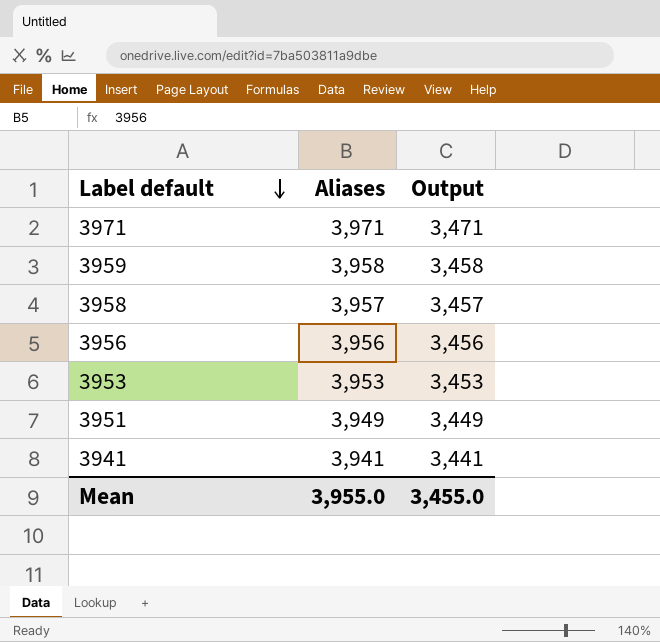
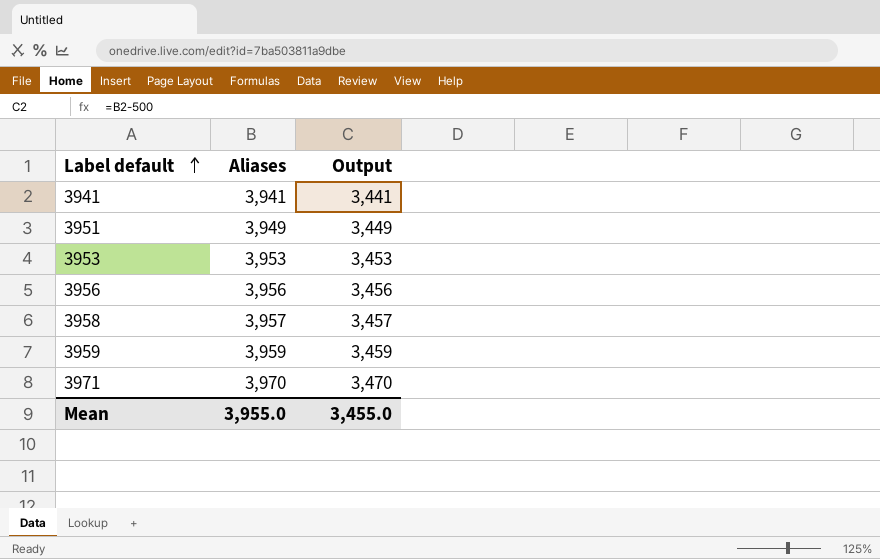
row order: Label default descending -> Label default ascending
3959 | Aliases: 3,958 -> 3,959
3959 | Output: 3,458 -> 3,459
3971 | Aliases: 3,971 -> 3,970
3971 | Output: 3,471 -> 3,470

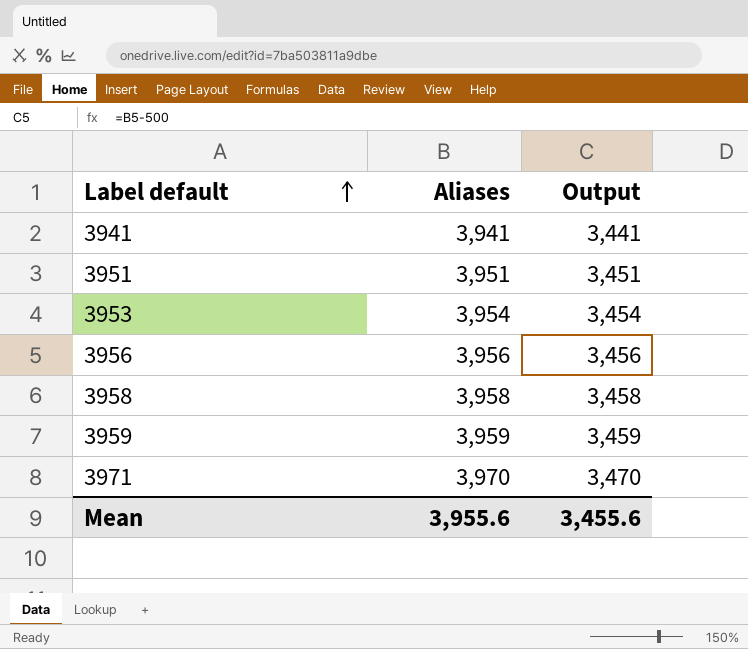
3951 | Aliases: 3,949 -> 3,951
3951 | Output: 3,449 -> 3,451
3953 | Aliases: 3,953 -> 3,954
3953 | Output: 3,453 -> 3,454
3958 | Aliases: 3,957 -> 3,958
3958 | Output: 3,457 -> 3,458
Mean | Aliases: 3,955.0 -> 3,955.6
Mean | Output: 3,455.0 -> 3,455.6

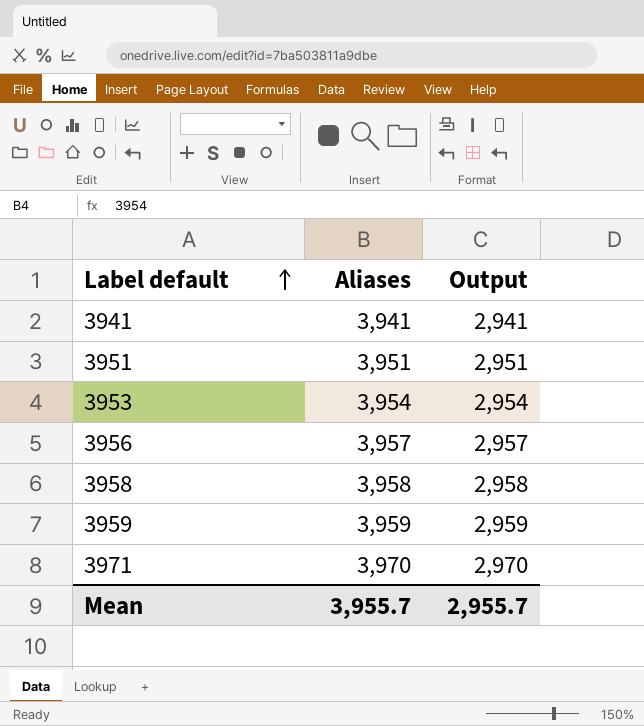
column Output | formula: [Aliases] - 500 -> [Aliases] - 1000
3956 | Aliases: 3,956 -> 3,957
Mean | Aliases: 3,955.6 -> 3,955.7
Mean | Output: 3,455.6 -> 2,955.7

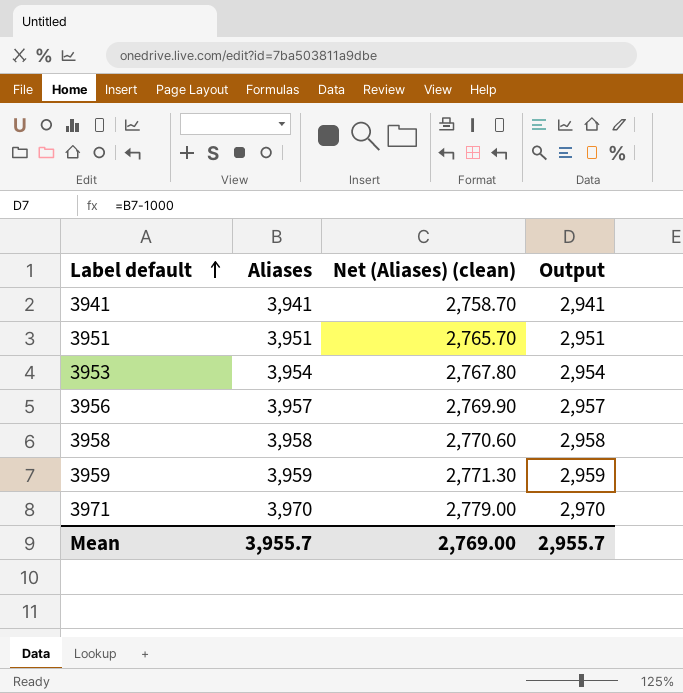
column Net (Aliases) (clean) | formula: none -> [Aliases] * 0.7

